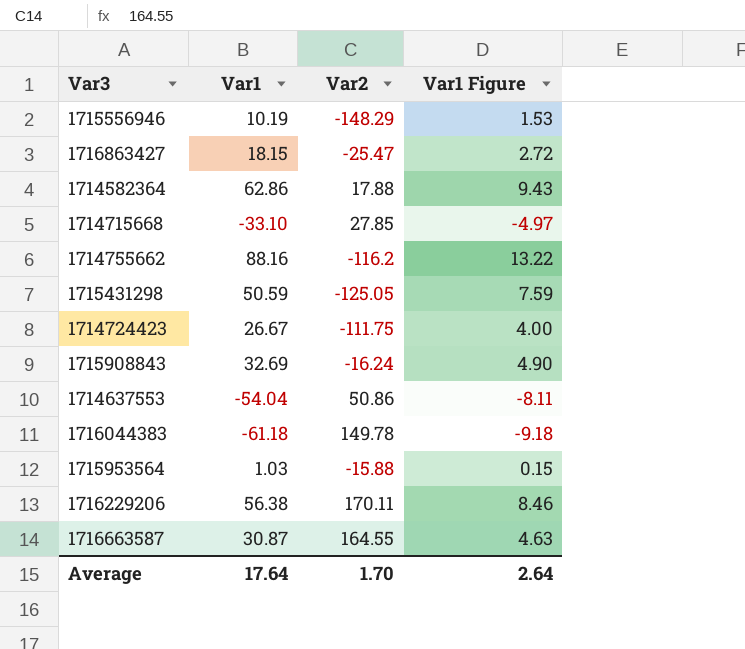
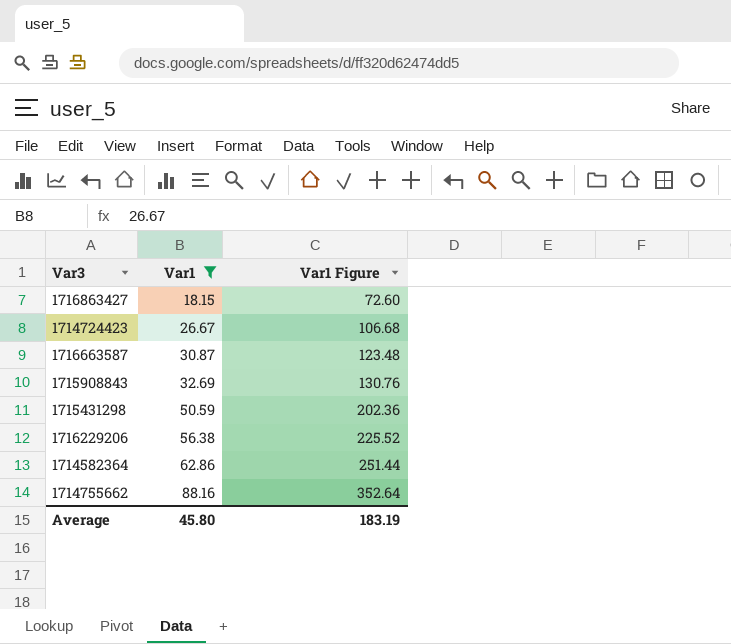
filter: none -> Var1 >= 18.15
row order: none -> Var1 ascending
column Var2 | position: 3 -> none
column Var1 Figure | formula: [Var1] * 0.15 -> [Var1] * 4
Average | Var1: 17.64 -> 45.80
Average | Var1 Figure: 2.64 -> 183.19

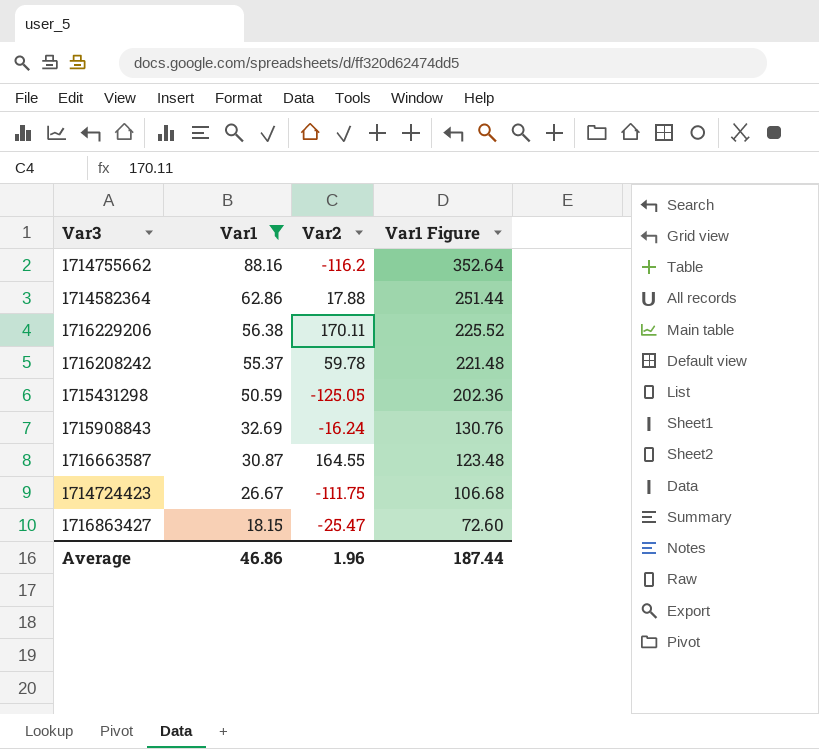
row order: Var1 ascending -> Var1 descending
column Var2 | position: none -> 3
row 1716208242: none -> 55.37 | 59.78 | 221.48
Average | Var1: 45.80 -> 46.86
Average | Var1 Figure: 183.19 -> 187.44

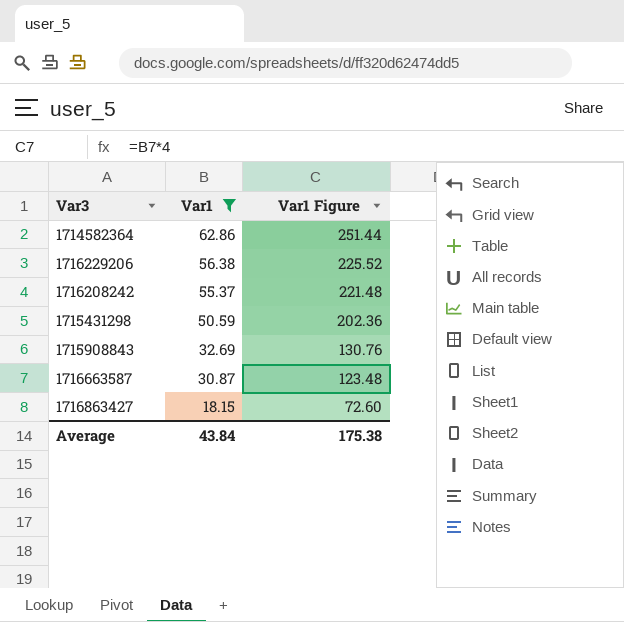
column Var2 | position: 3 -> none
row 1714755662: 88.16 | -116.2 | 352.64 -> none
row 1714724423: 26.67 | -111.75 | 106.68 -> none
Average | Var1: 46.86 -> 43.84
Average | Var1 Figure: 187.44 -> 175.38

